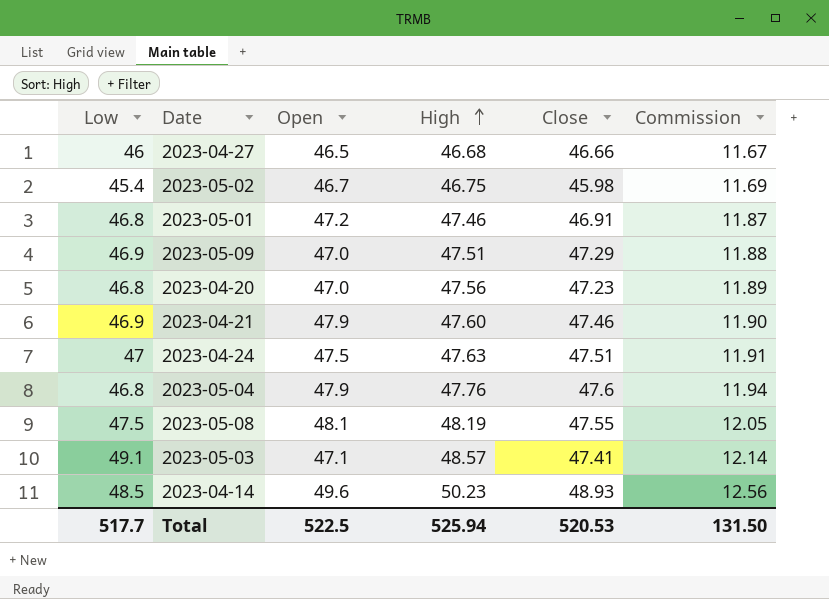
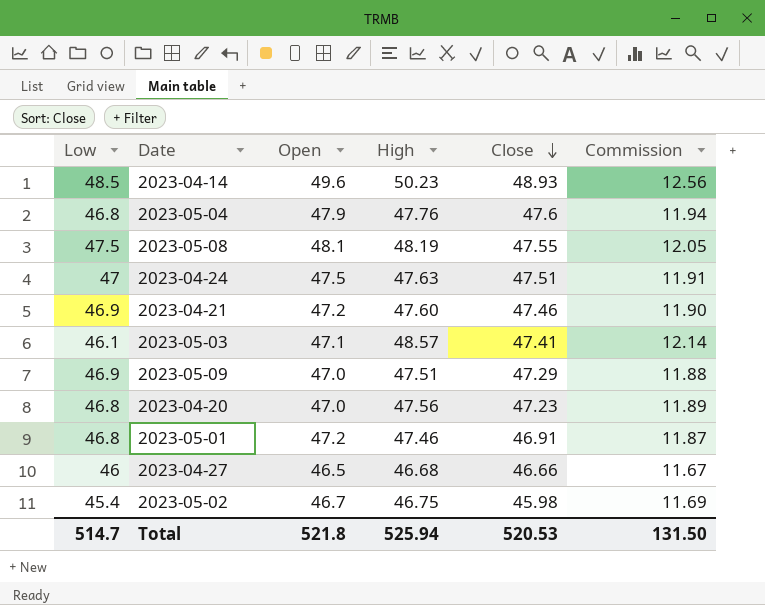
row order: High ascending -> Close descending
2023-04-21 | Open: 47.9 -> 47.2
2023-05-03 | Low: 49.1 -> 46.1
Total | Low: 517.7 -> 514.7
Total | Open: 522.5 -> 521.8

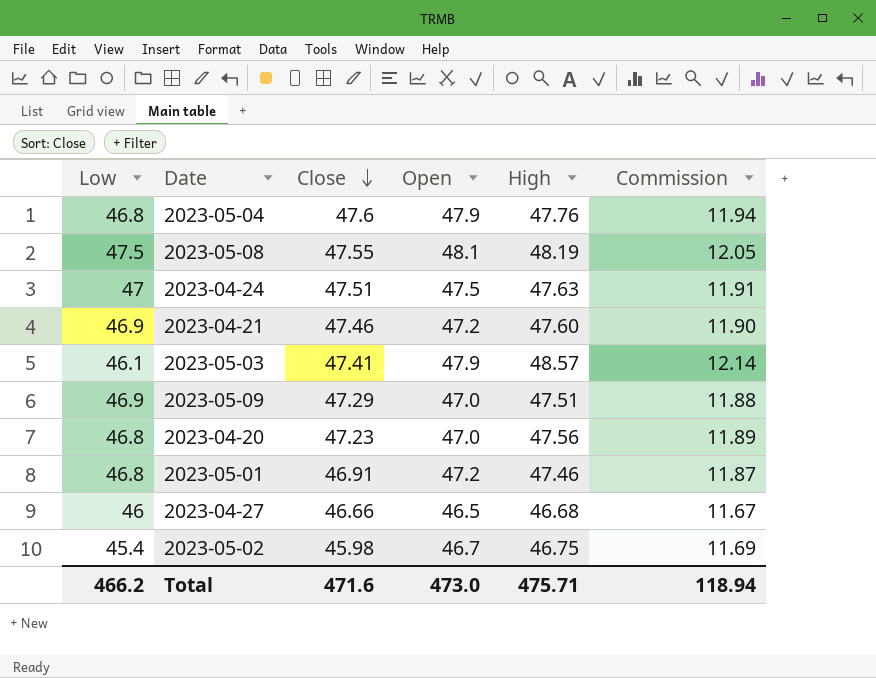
column Close | position: 5 -> 3
row 2023-04-14: 48.5 | 49.6 | 50.23 | 48.93 | 12.56 -> none
2023-05-03 | Open: 47.1 -> 47.9
Total | Low: 514.7 -> 466.2
Total | Close: 520.53 -> 471.6
Total | Open: 521.8 -> 473.0
Total | High: 525.94 -> 475.71
Total | Commission: 131.50 -> 118.94

